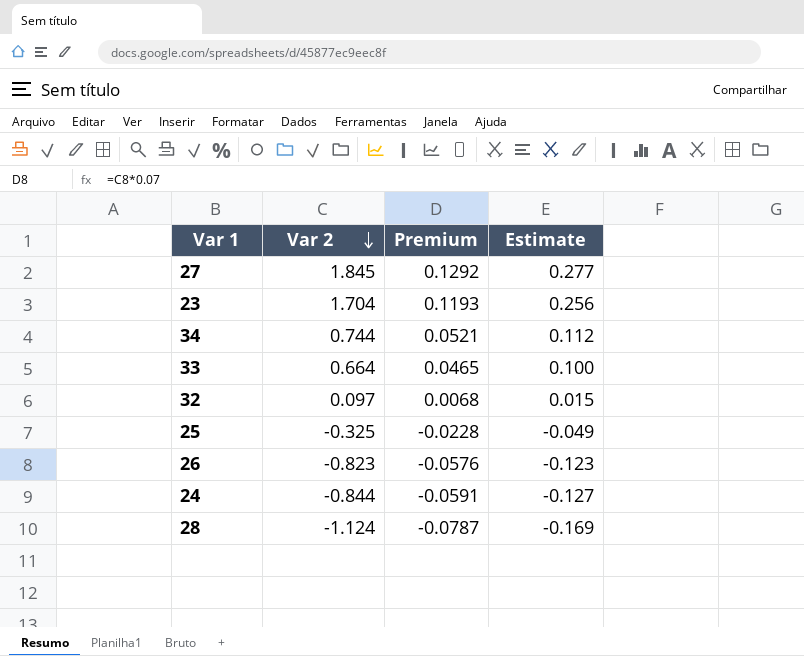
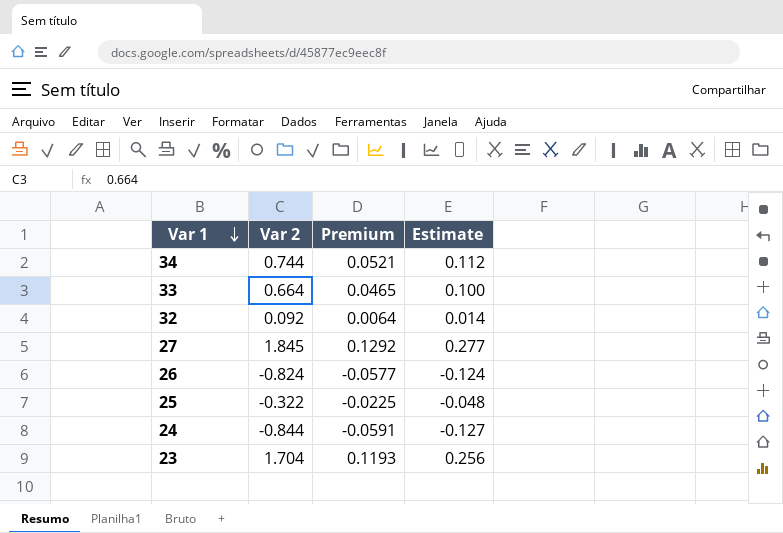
row order: Var 2 descending -> Var 1 descending
row 28: -1.124 | -0.0787 | -0.169 -> none
32 | Var 2: 0.097 -> 0.092
32 | Premium: 0.0068 -> 0.0064
32 | Estimate: 0.015 -> 0.014
26 | Var 2: -0.823 -> -0.824
26 | Premium: -0.0576 -> -0.0577
26 | Estimate: -0.123 -> -0.124
25 | Var 2: -0.325 -> -0.322
25 | Premium: -0.0228 -> -0.0225
25 | Estimate: -0.049 -> -0.048

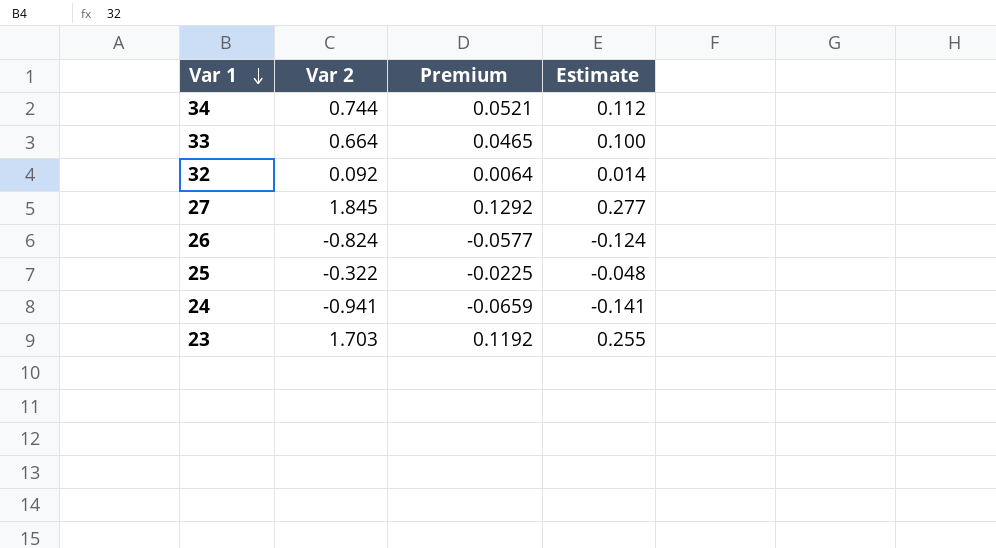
24 | Var 2: -0.844 -> -0.941
24 | Premium: -0.0591 -> -0.0659
24 | Estimate: -0.127 -> -0.141
23 | Var 2: 1.704 -> 1.703
23 | Premium: 0.1193 -> 0.1192
23 | Estimate: 0.256 -> 0.255

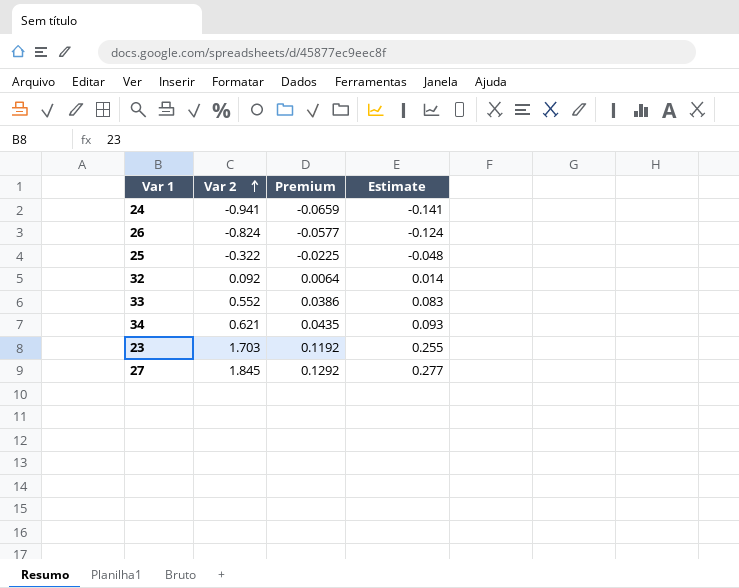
row order: Var 1 descending -> Var 2 ascending
33 | Var 2: 0.664 -> 0.552
33 | Premium: 0.0465 -> 0.0386
33 | Estimate: 0.100 -> 0.083
34 | Var 2: 0.744 -> 0.621
34 | Premium: 0.0521 -> 0.0435
34 | Estimate: 0.112 -> 0.093

